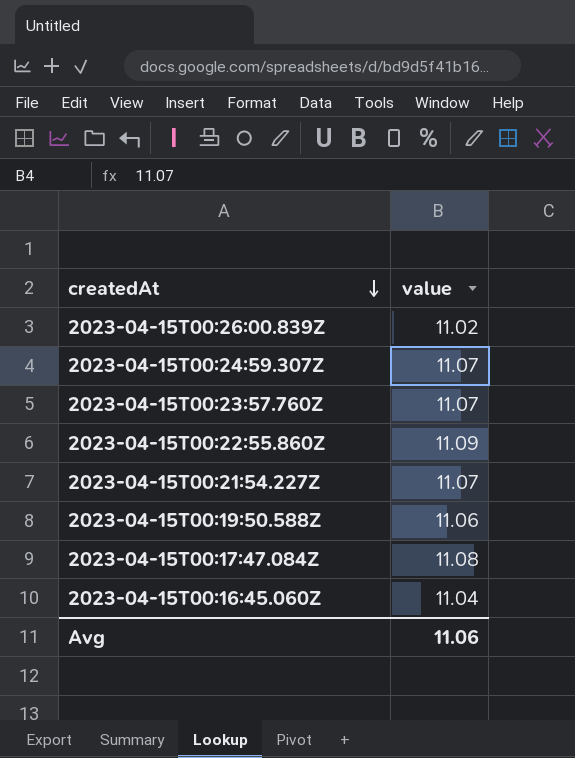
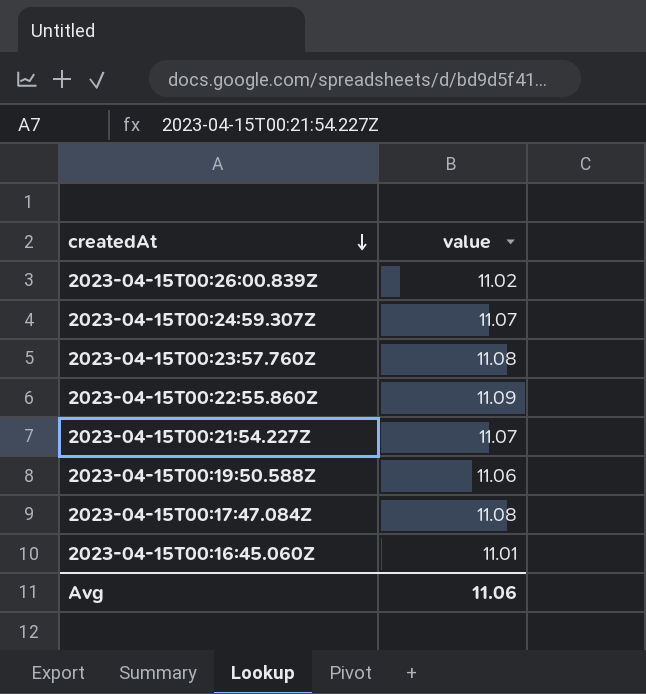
2023-04-15T00:23:57.760Z | value: 11.07 -> 11.08
2023-04-15T00:16:45.060Z | value: 11.04 -> 11.01

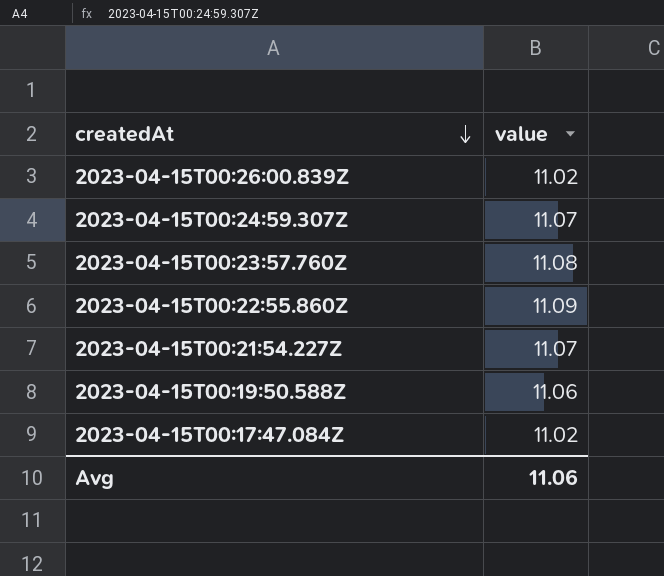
row 2023-04-15T00:16:45.060Z: 11.01 -> none
2023-04-15T00:17:47.084Z | value: 11.08 -> 11.02

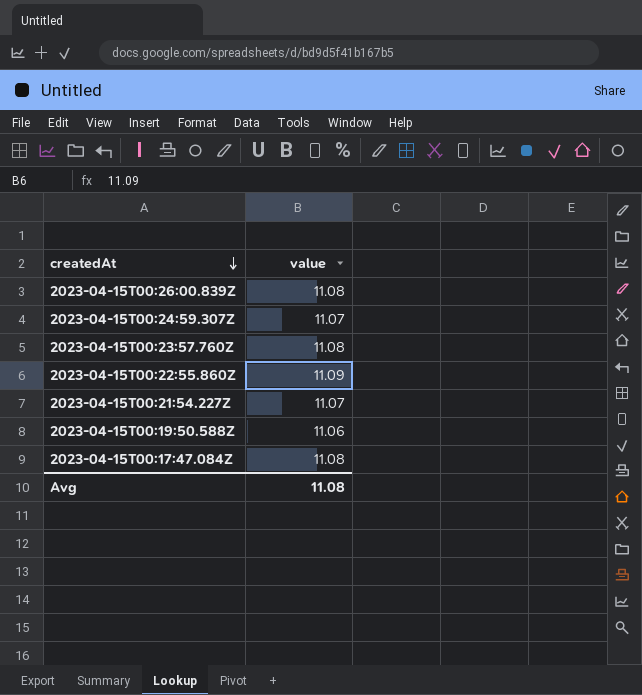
2023-04-15T00:26:00.839Z | value: 11.02 -> 11.08
2023-04-15T00:17:47.084Z | value: 11.02 -> 11.08
Avg | value: 11.06 -> 11.08

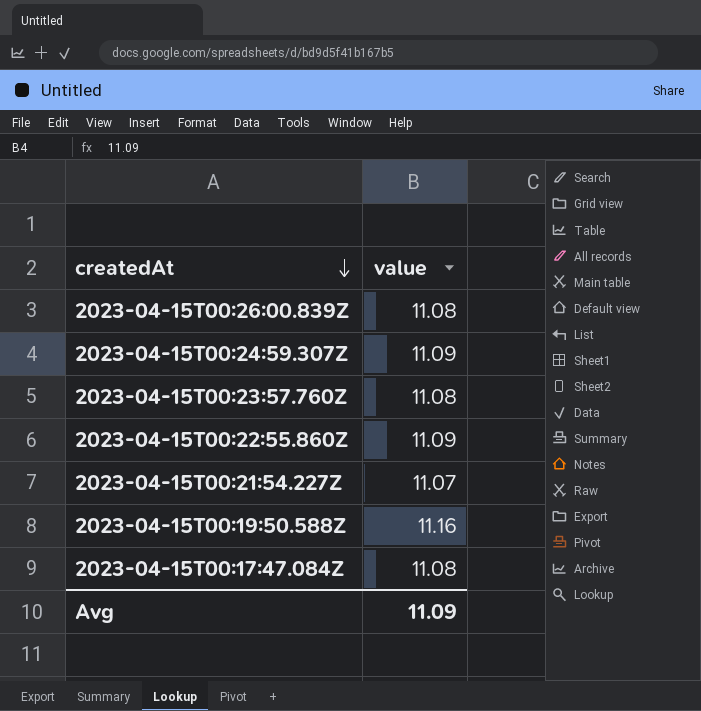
2023-04-15T00:24:59.307Z | value: 11.07 -> 11.09
2023-04-15T00:19:50.588Z | value: 11.06 -> 11.16
Avg | value: 11.08 -> 11.09

